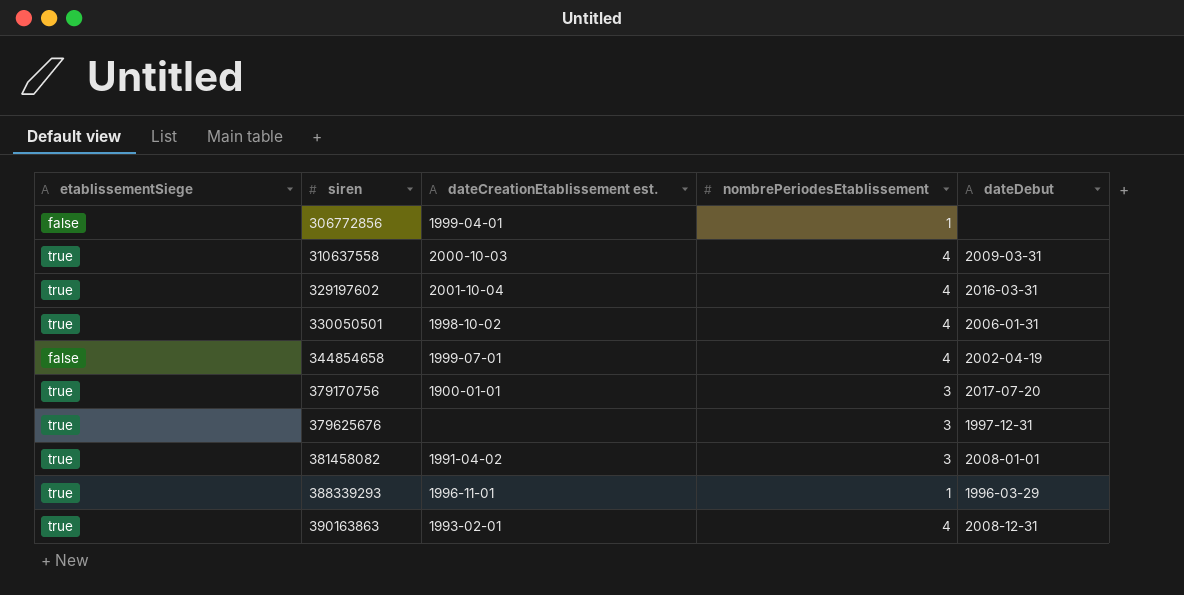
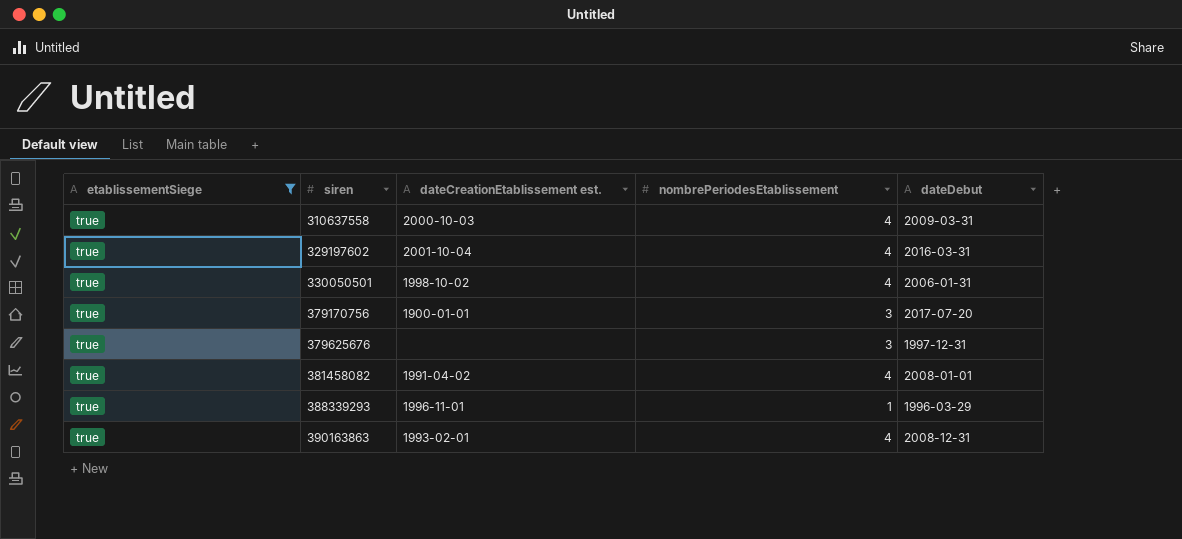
filter: none -> etablissementSiege = true
381458082 | nombrePeriodesEtablissement: 3 -> 4

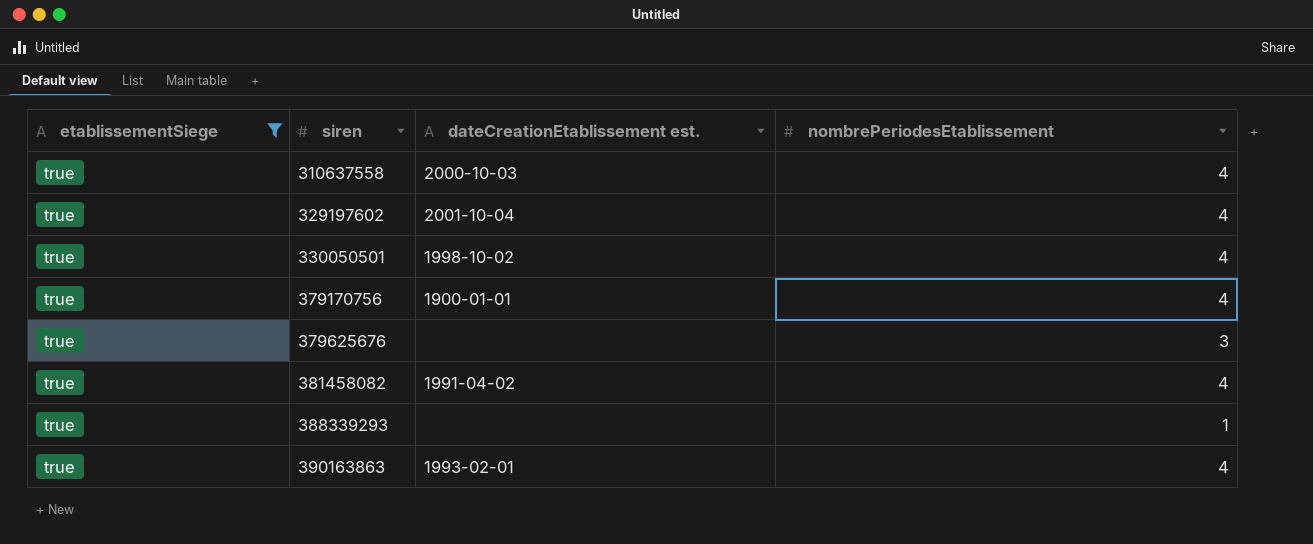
column dateDebut | position: 5 -> none
379170756 | nombrePeriodesEtablissement: 3 -> 4
388339293 | dateCreationEtablissement est.: 1996-11-01 -> none

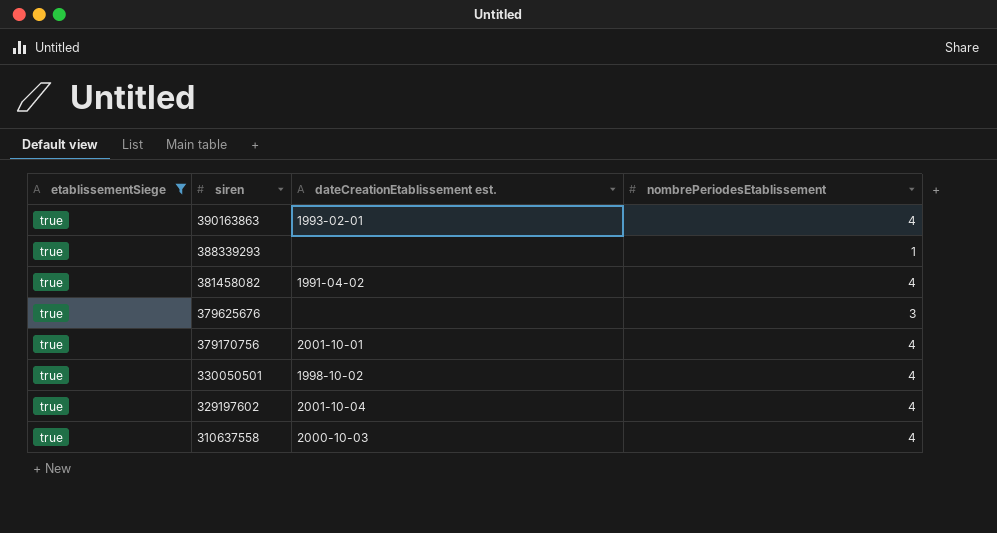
row order: siren ascending -> siren descending
379170756 | dateCreationEtablissement est.: 1900-01-01 -> 2001-10-01

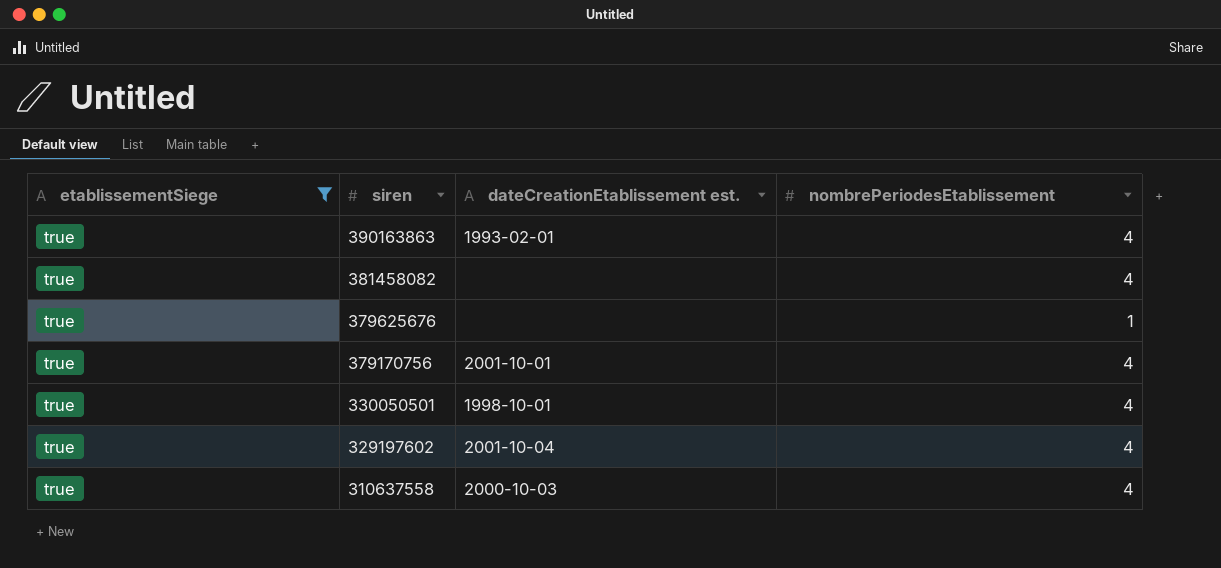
row 388339293: true | none | 1 -> none
381458082 | dateCreationEtablissement est.: 1991-04-02 -> none
379625676 | nombrePeriodesEtablissement: 3 -> 1
330050501 | dateCreationEtablissement est.: 1998-10-02 -> 1998-10-01

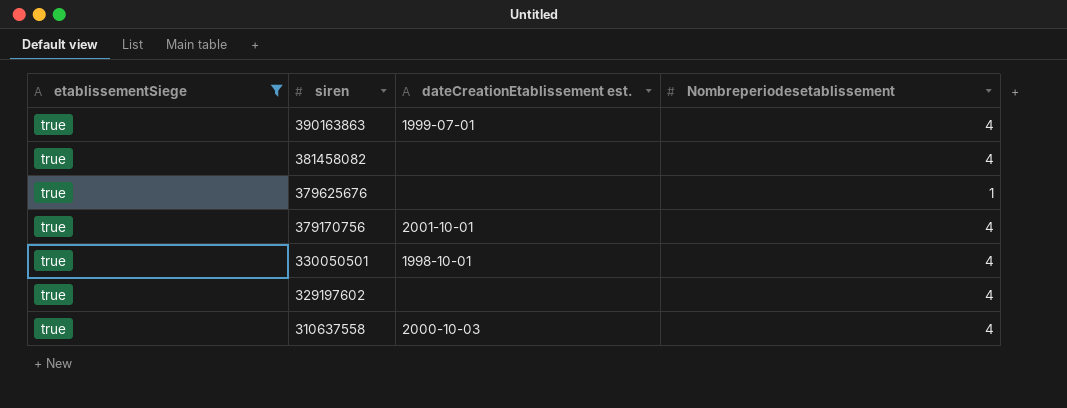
column name: nombrePeriodesEtablissement -> Nombreperiodesetablissement
390163863 | dateCreationEtablissement est.: 1993-02-01 -> 1999-07-01
329197602 | dateCreationEtablissement est.: 2001-10-04 -> none

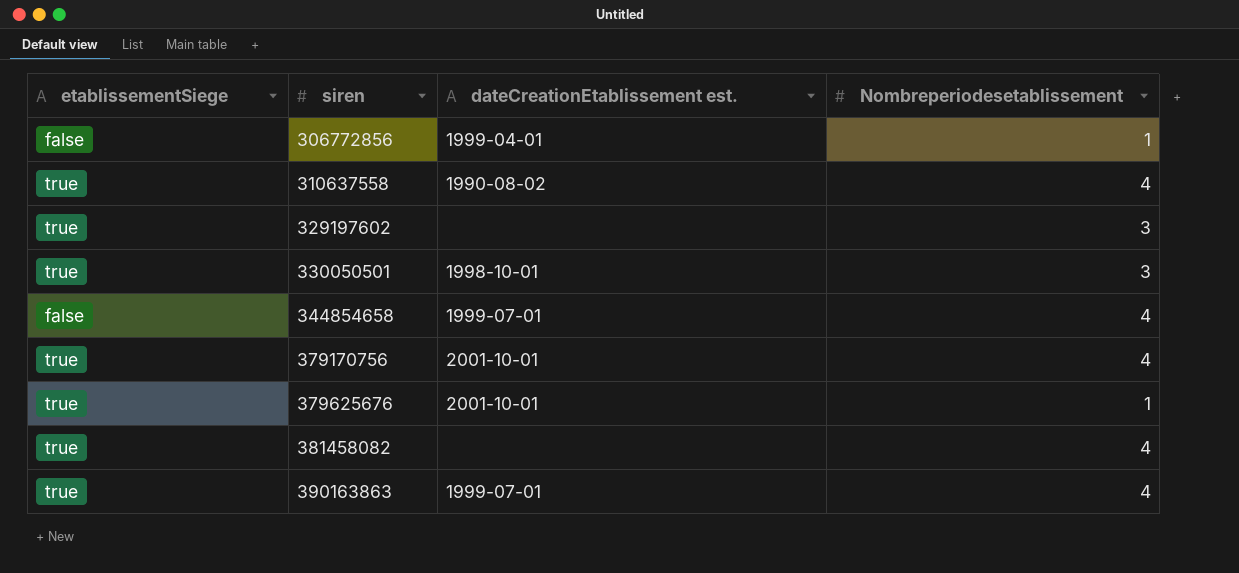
filter: etablissementSiege = true -> none
row order: siren descending -> siren ascending
310637558 | dateCreationEtablissement est.: 2000-10-03 -> 1990-08-02
329197602 | Nombreperiodesetablissement: 4 -> 3
330050501 | Nombreperiodesetablissement: 4 -> 3
379625676 | dateCreationEtablissement est.: none -> 2001-10-01

